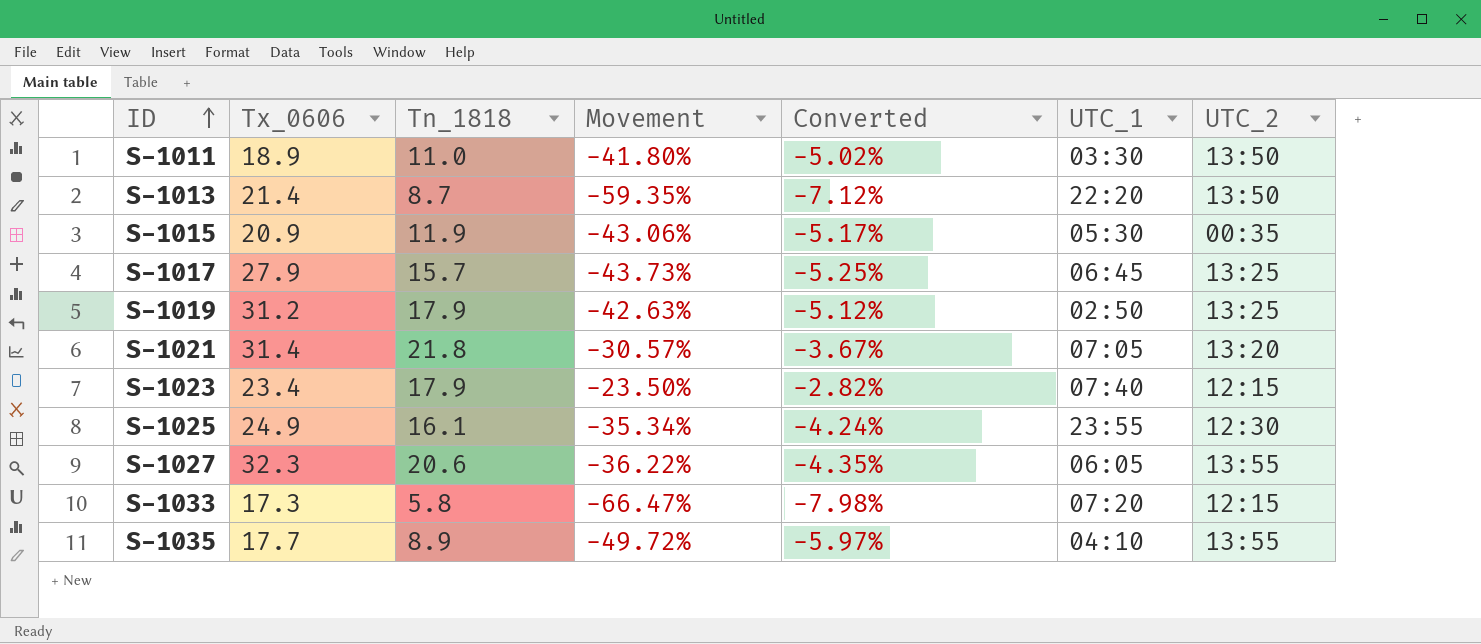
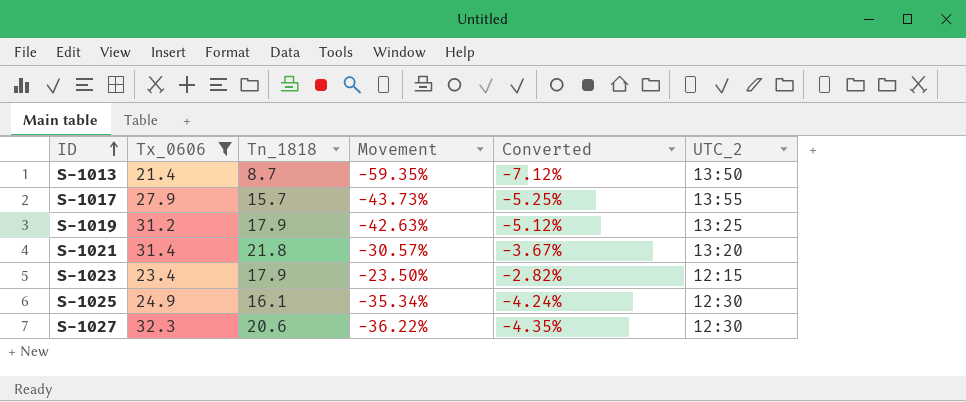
filter: none -> Tx_0606 >= 21.4
column UTC_1 | position: 6 -> none
S-1017 | UTC_2: 13:25 -> 13:55
S-1027 | UTC_2: 13:55 -> 12:30

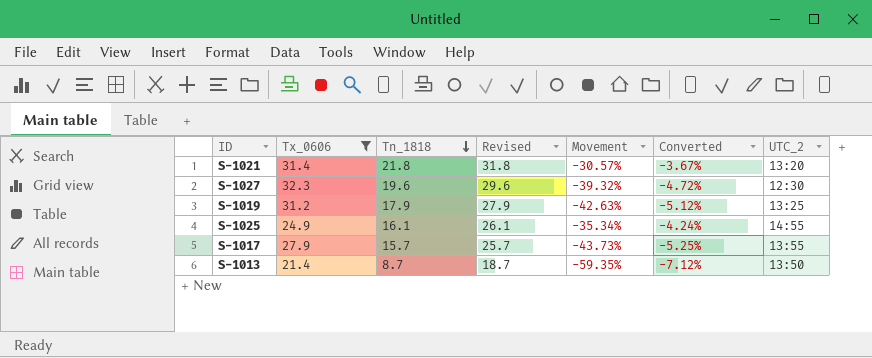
row order: ID ascending -> Tn_1818 descending
column Revised | formula: none -> [Tn_1818] + 10
row S-1023: 23.4 | 17.9 | -23.50% | -2.82% | 12:15 -> none
S-1027 | Tn_1818: 20.6 -> 19.6
S-1027 | Movement: -36.22% -> -39.32%
S-1027 | Converted: -4.35% -> -4.72%
S-1025 | UTC_2: 12:30 -> 14:55

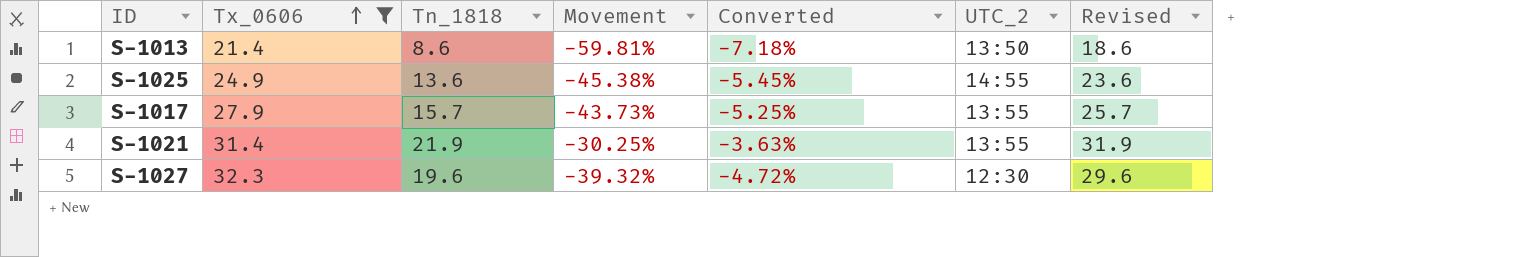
row order: Tn_1818 descending -> Tx_0606 ascending
column Revised | position: 4 -> 7
row S-1019: 31.2 | 17.9 | 27.9 | -42.63% | -5.12% | 13:25 -> none
S-1013 | Tn_1818: 8.7 -> 8.6
S-1013 | Movement: -59.35% -> -59.81%
S-1013 | Converted: -7.12% -> -7.18%
S-1013 | Revised: 18.7 -> 18.6
S-1025 | Tn_1818: 16.1 -> 13.6
S-1025 | Movement: -35.34% -> -45.38%
S-1025 | Converted: -4.24% -> -5.45%
S-1025 | Revised: 26.1 -> 23.6
S-1021 | Tn_1818: 21.8 -> 21.9
S-1021 | Movement: -30.57% -> -30.25%
S-1021 | Converted: -3.67% -> -3.63%
S-1021 | UTC_2: 13:20 -> 13:55
S-1021 | Revised: 31.8 -> 31.9

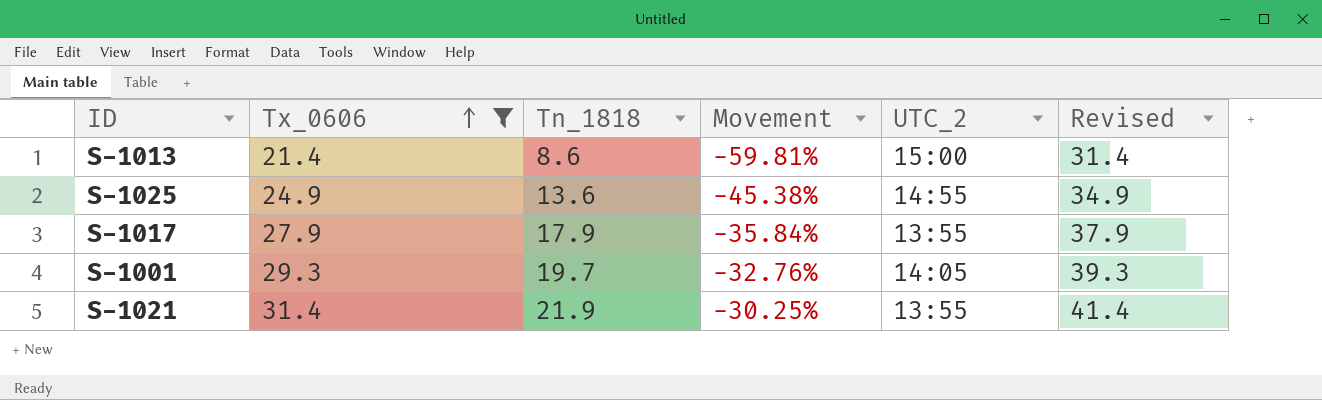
column Converted | formula: [Movement] * 0.12 -> none
column Revised | formula: [Tn_1818] + 10 -> [Tx_0606] + 10
row S-1027: 32.3 | 19.6 | -39.32% | -4.72% | 12:30 | 29.6 -> none
S-1013 | UTC_2: 13:50 -> 15:00
S-1017 | Tn_1818: 15.7 -> 17.9
S-1017 | Movement: -43.73% -> -35.84%
row S-1001: none -> 29.3 | 19.7 | -32.76% | 14:05 | 39.3

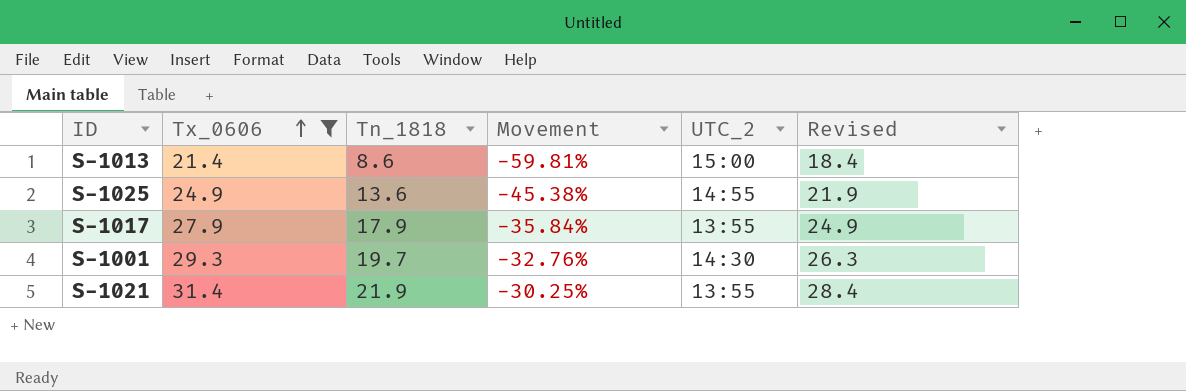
column Revised | formula: [Tx_0606] + 10 -> [Tx_0606] - 3
S-1001 | UTC_2: 14:05 -> 14:30

